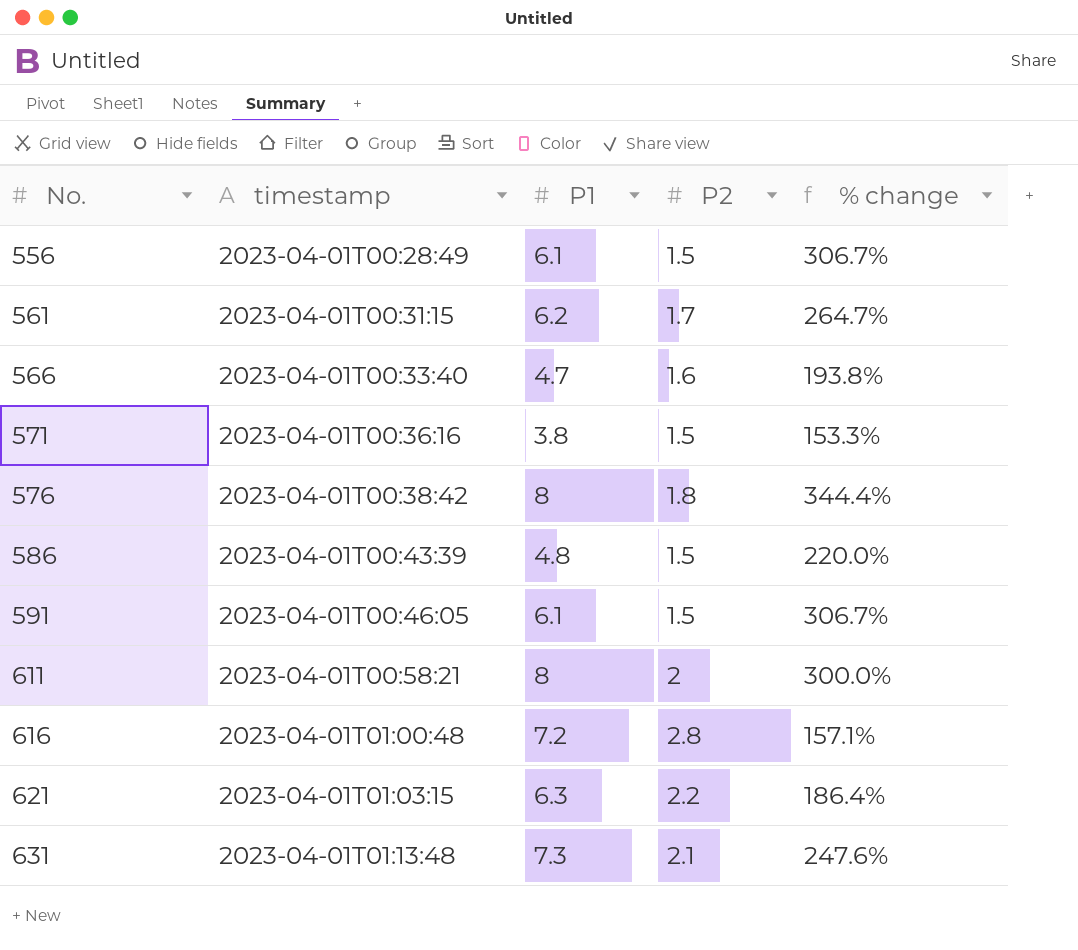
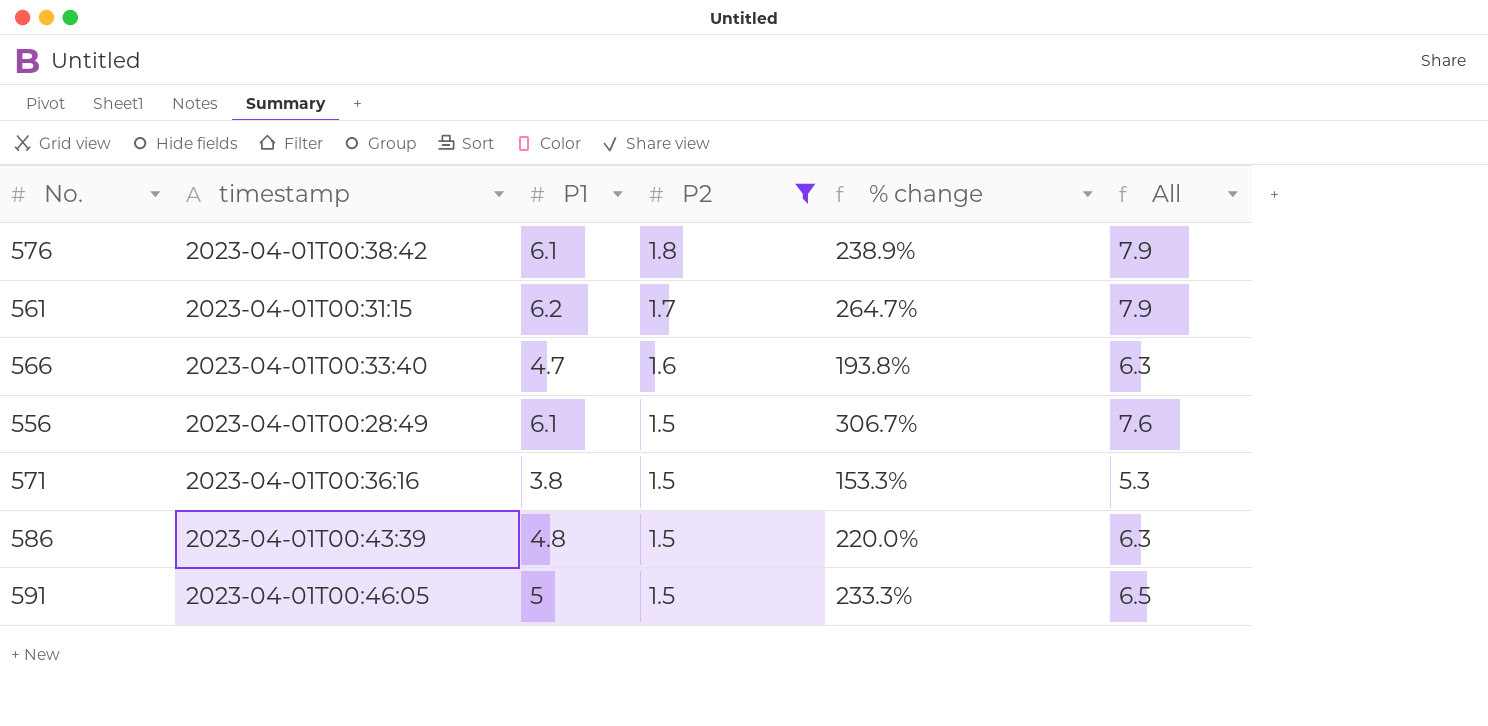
filter: none -> P2 <= 1.8
row order: No. ascending -> P2 descending
column All | formula: none -> [P1] + [P2]
576 | P1: 8 -> 6.1
576 | % change: 344.4% -> 238.9%
591 | P1: 6.1 -> 5
591 | % change: 306.7% -> 233.3%

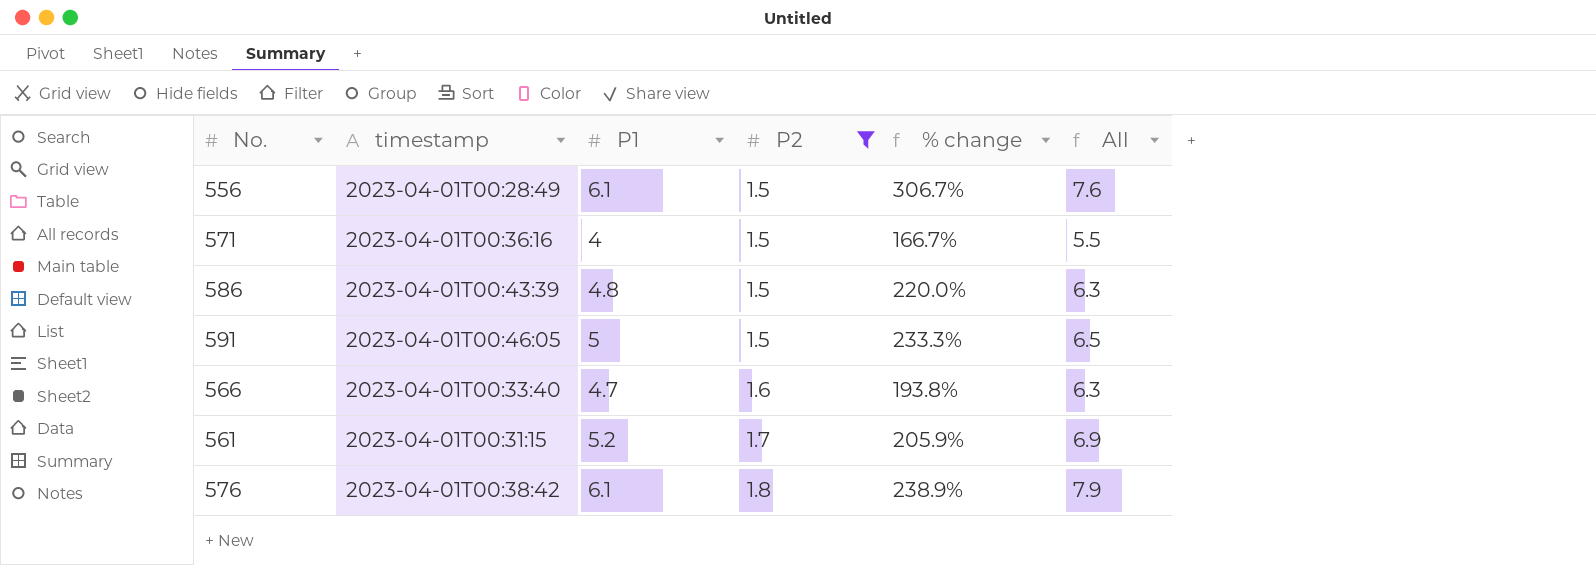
row order: P2 descending -> P2 ascending
571 | P1: 3.8 -> 4
571 | % change: 153.3% -> 166.7%
571 | All: 5.3 -> 5.5
561 | P1: 6.2 -> 5.2
561 | % change: 264.7% -> 205.9%
561 | All: 7.9 -> 6.9

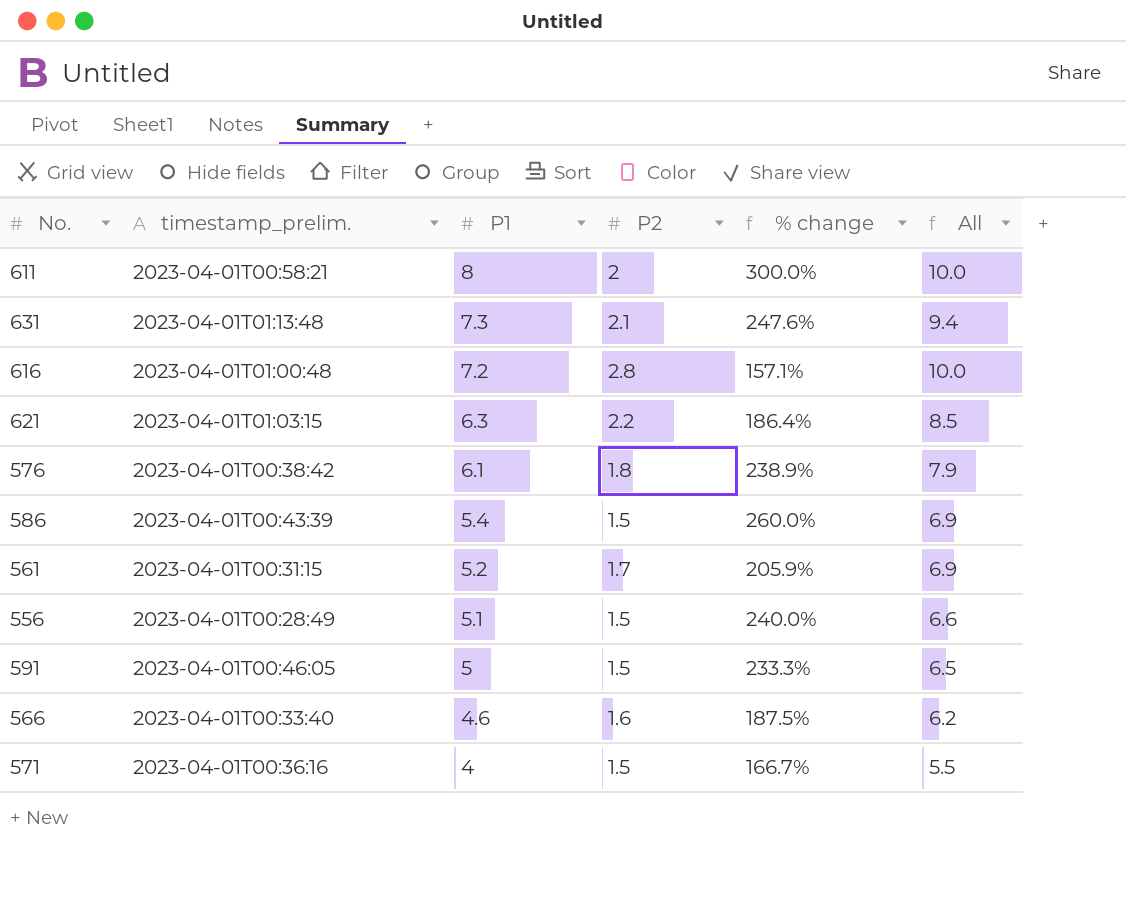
filter: P2 <= 1.8 -> none
row order: P2 ascending -> P1 descending
column name: timestamp -> timestamp_prelim.
586 | P1: 4.8 -> 5.4
586 | % change: 220.0% -> 260.0%
586 | All: 6.3 -> 6.9
556 | P1: 6.1 -> 5.1
556 | % change: 306.7% -> 240.0%
556 | All: 7.6 -> 6.6
566 | P1: 4.7 -> 4.6
566 | % change: 193.8% -> 187.5%
566 | All: 6.3 -> 6.2

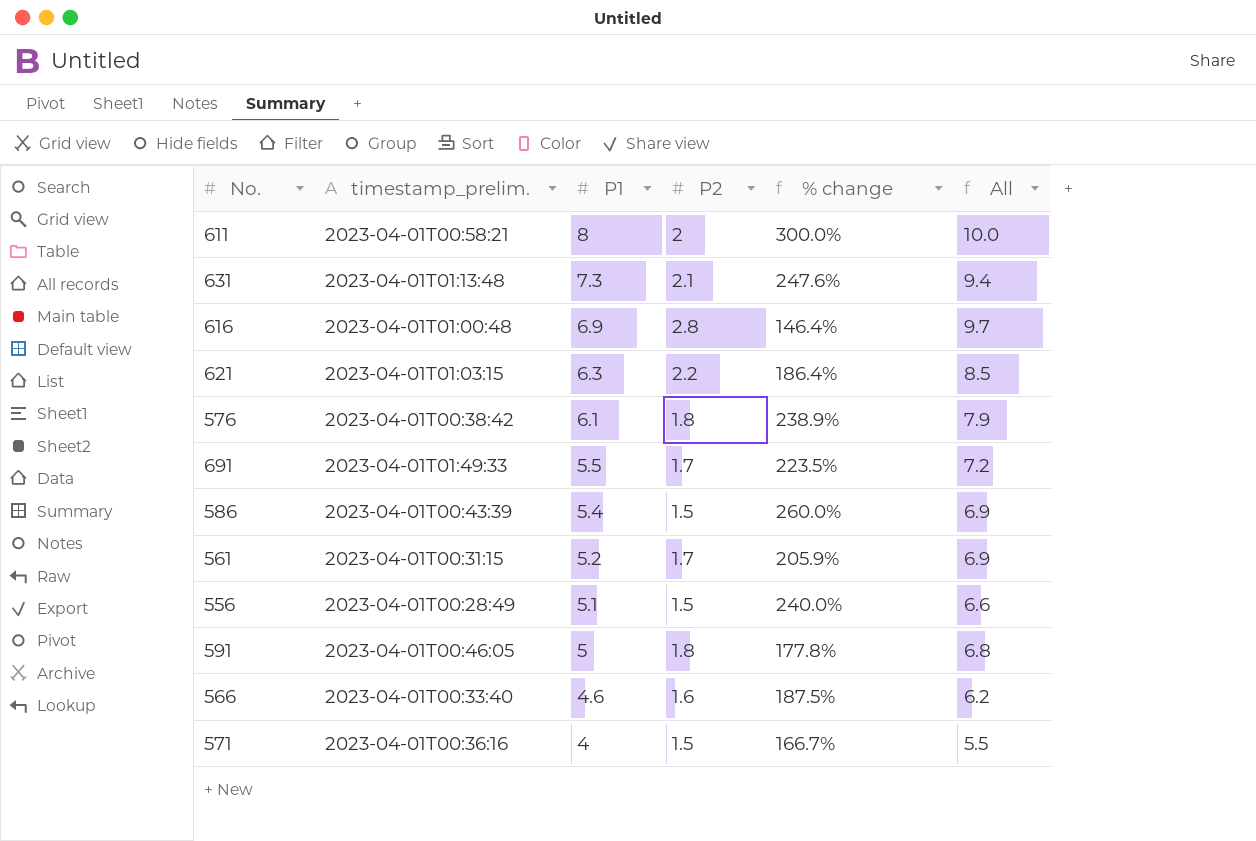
616 | P1: 7.2 -> 6.9
616 | % change: 157.1% -> 146.4%
616 | All: 10.0 -> 9.7
row 691: none -> 2023-04-01T01:49:33 | 5.5 | 1.7 | 223.5% | 7.2
591 | P2: 1.5 -> 1.8
591 | % change: 233.3% -> 177.8%
591 | All: 6.5 -> 6.8

